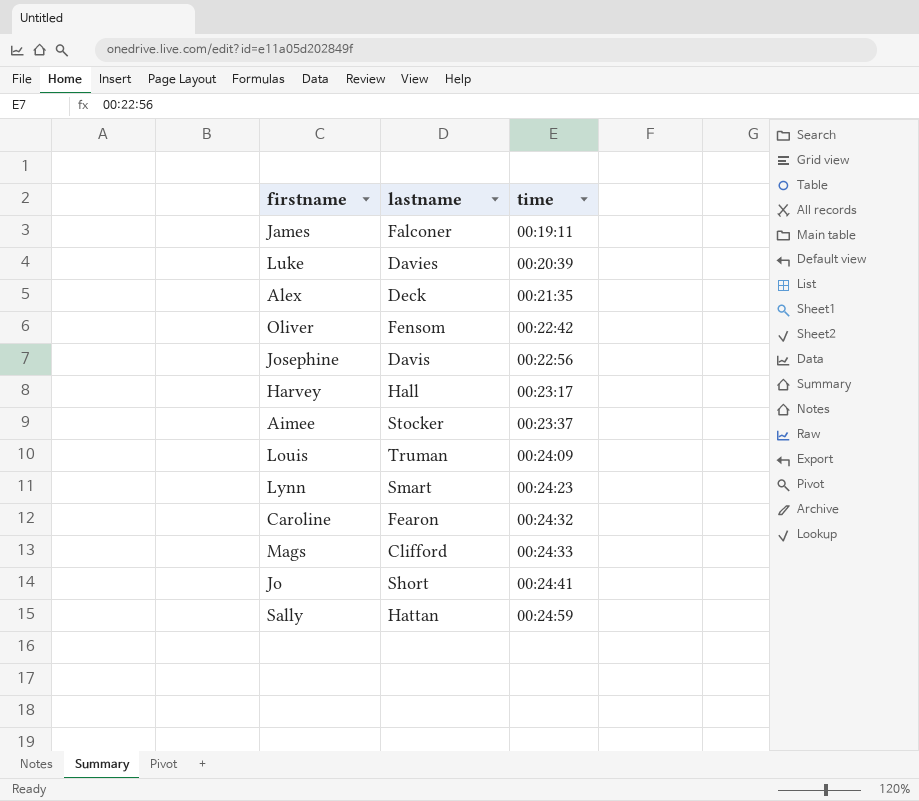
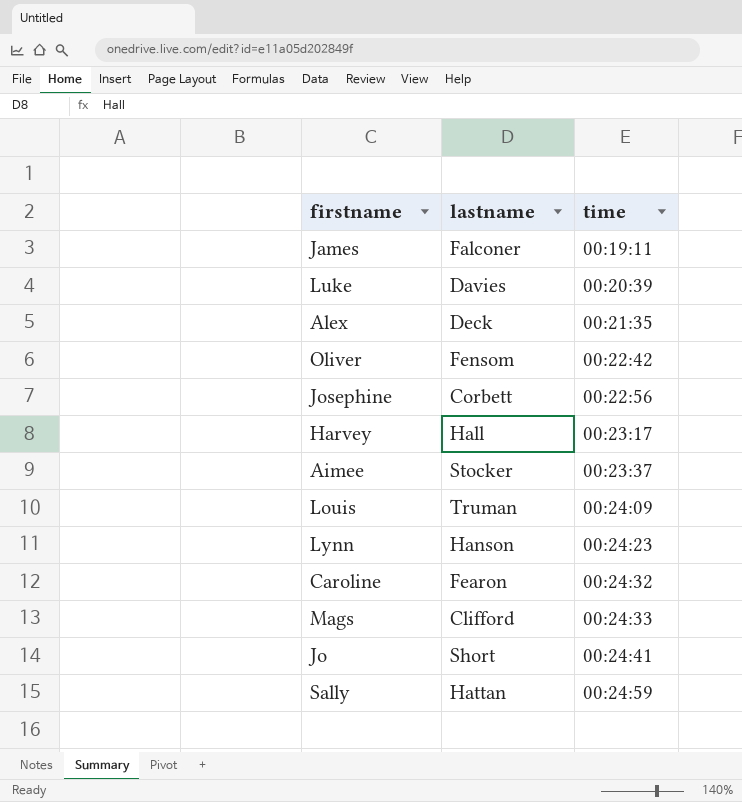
Josephine | lastname: Davis -> Corbett
Lynn | lastname: Smart -> Hanson

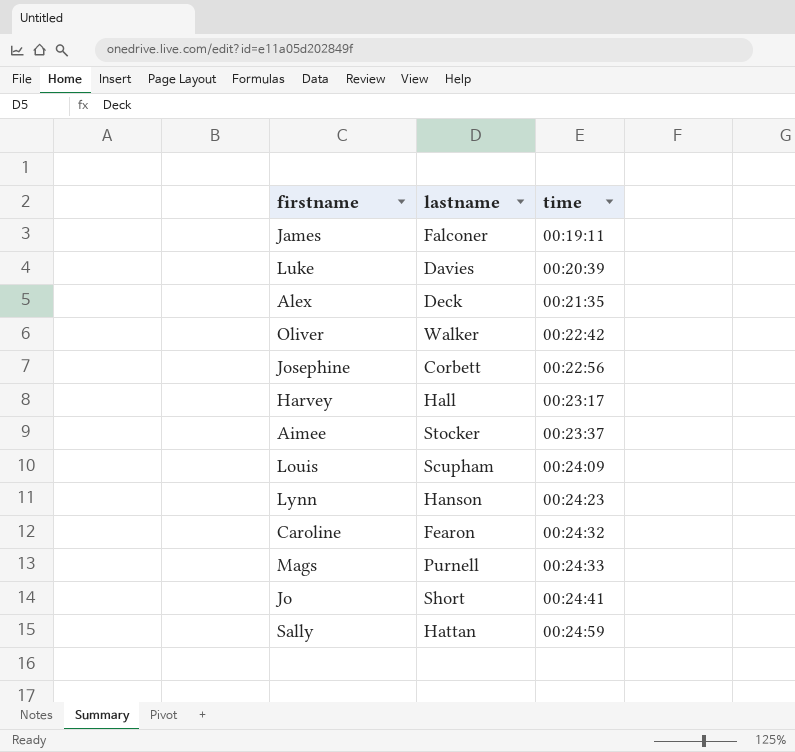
Oliver | lastname: Fensom -> Walker
Louis | lastname: Truman -> Scupham
Mags | lastname: Clifford -> Purnell

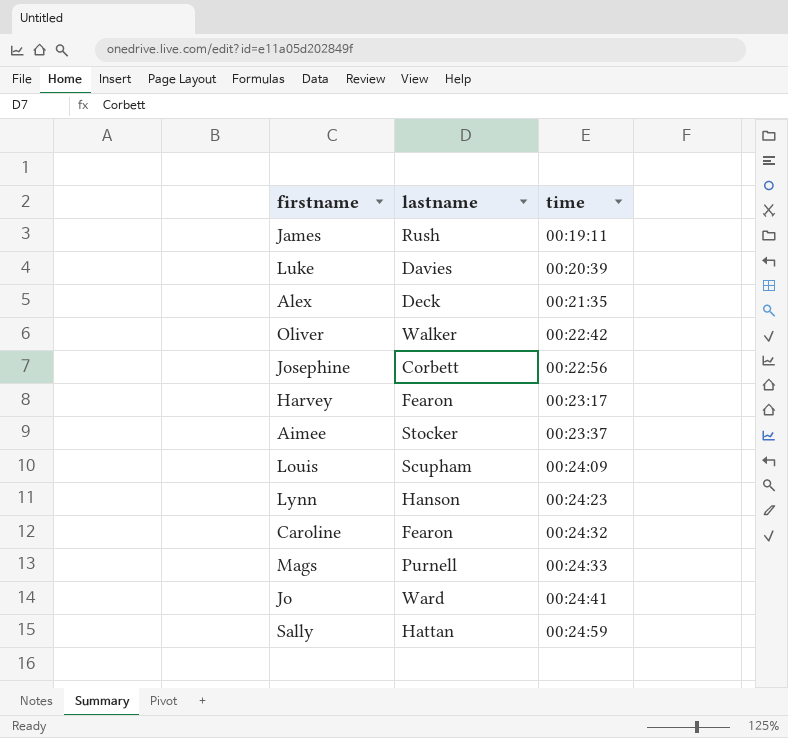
James | lastname: Falconer -> Rush
Harvey | lastname: Hall -> Fearon
Jo | lastname: Short -> Ward

